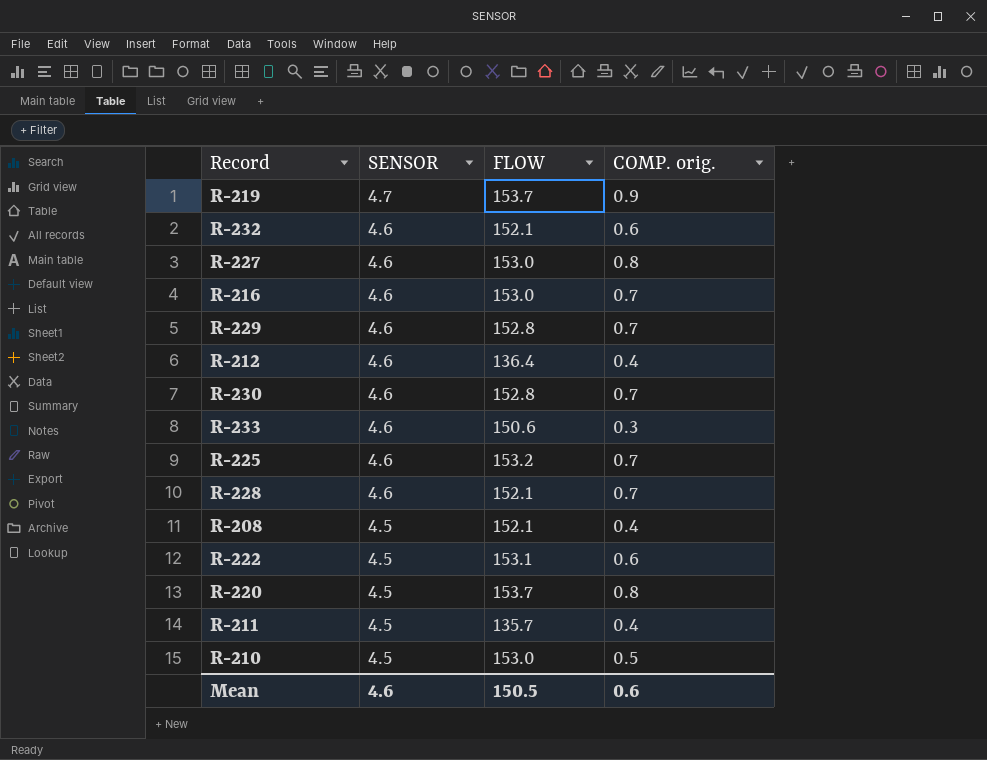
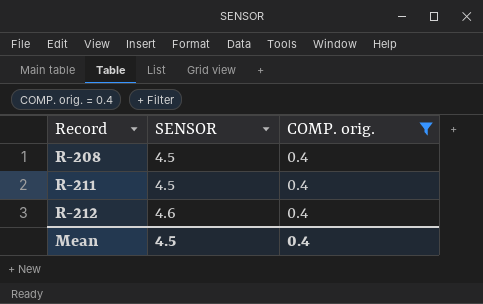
filter: none -> COMP. orig. = 0.4
row order: SENSOR descending -> Record ascending
column FLOW | position: 3 -> none
Mean | SENSOR: 4.6 -> 4.5
Mean | COMP. orig.: 0.6 -> 0.4

